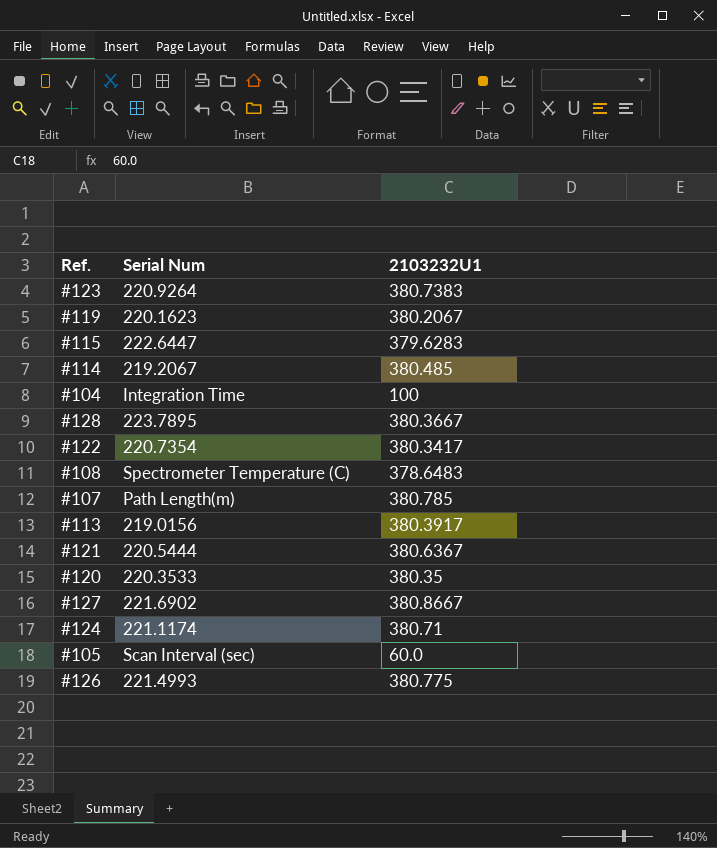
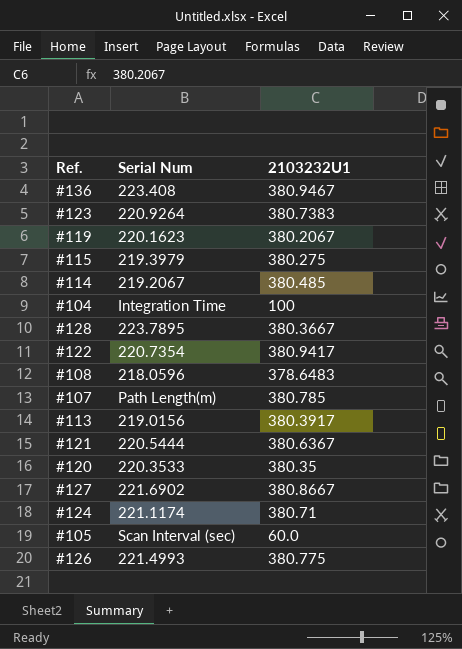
row #136: none -> 223.408 | 380.9467
#115 | Serial Num: 222.6447 -> 219.3979
#115 | 2103232U1: 379.6283 -> 380.275
#122 | 2103232U1: 380.3417 -> 380.9417
#108 | Serial Num: Spectrometer Temperature (C) -> 218.0596

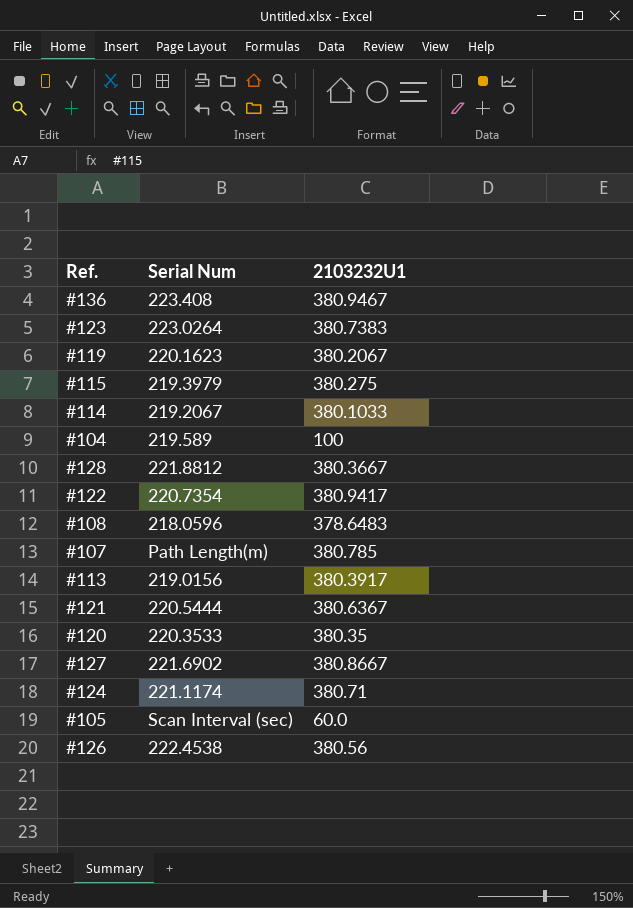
#123 | Serial Num: 220.9264 -> 223.0264
#114 | 2103232U1: 380.485 -> 380.1033
#104 | Serial Num: Integration Time -> 219.589
#128 | Serial Num: 223.7895 -> 221.8812
#126 | Serial Num: 221.4993 -> 222.4538
#126 | 2103232U1: 380.775 -> 380.56

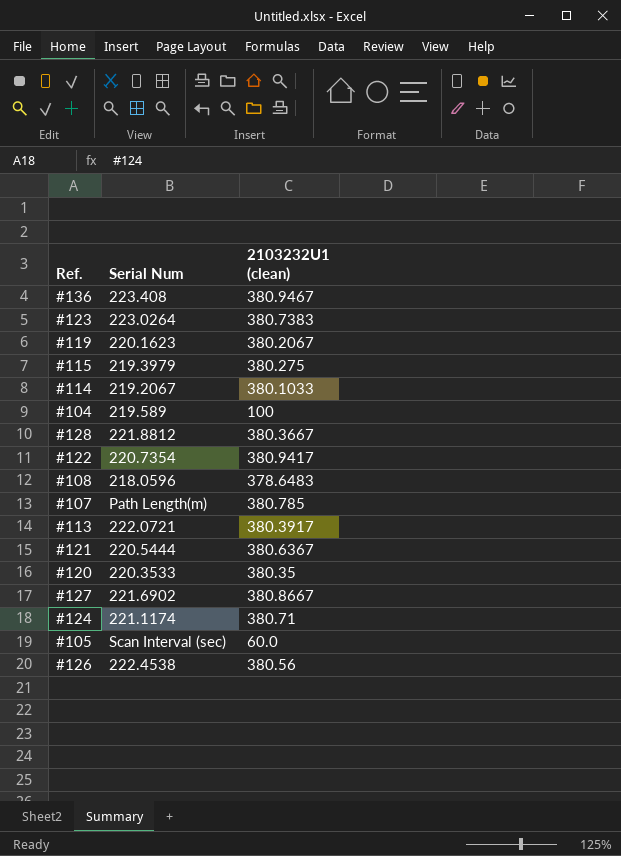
column name: 2103232U1 -> 2103232U1 (clean)
#113 | Serial Num: 219.0156 -> 222.0721

